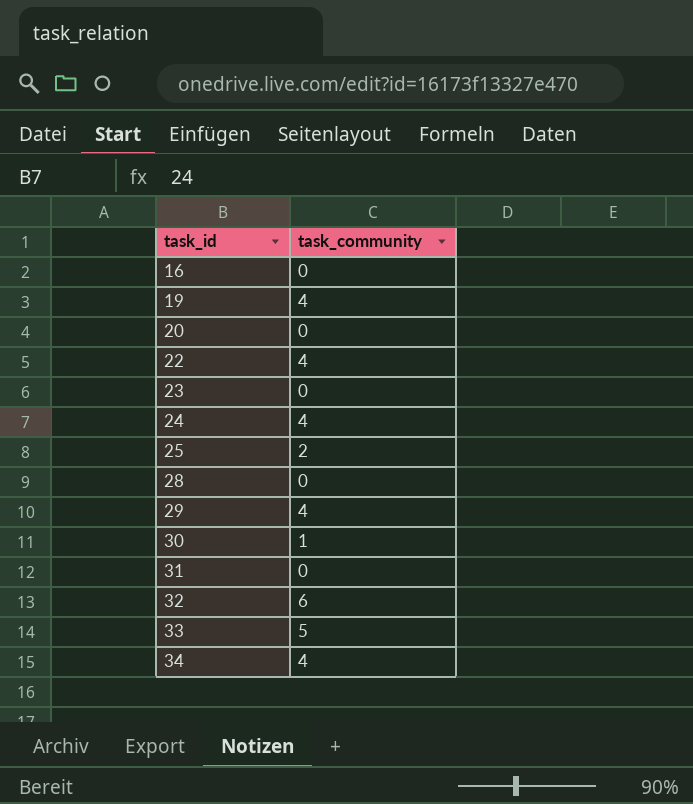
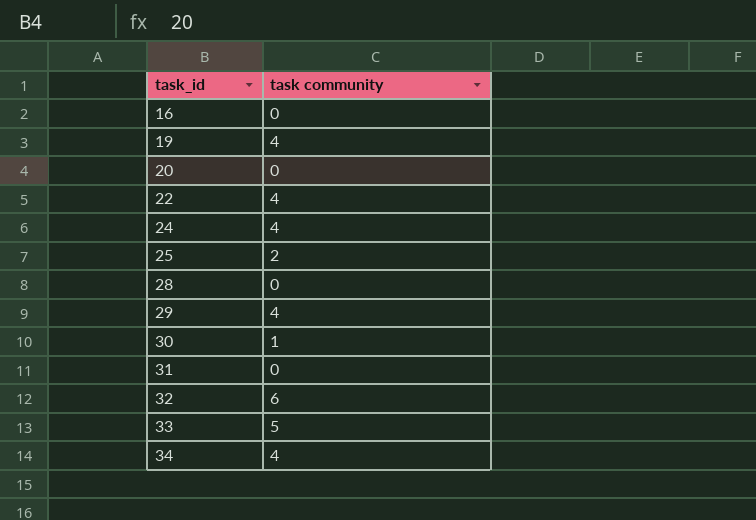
column name: task_community -> task community
row 23: 0 -> none

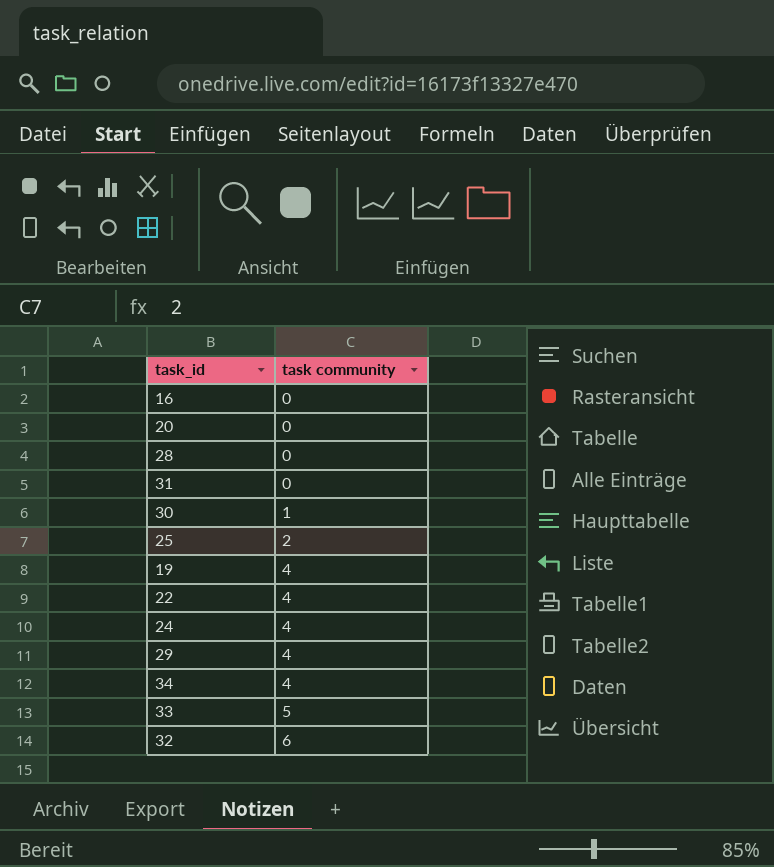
row order: task_id ascending -> task community ascending

